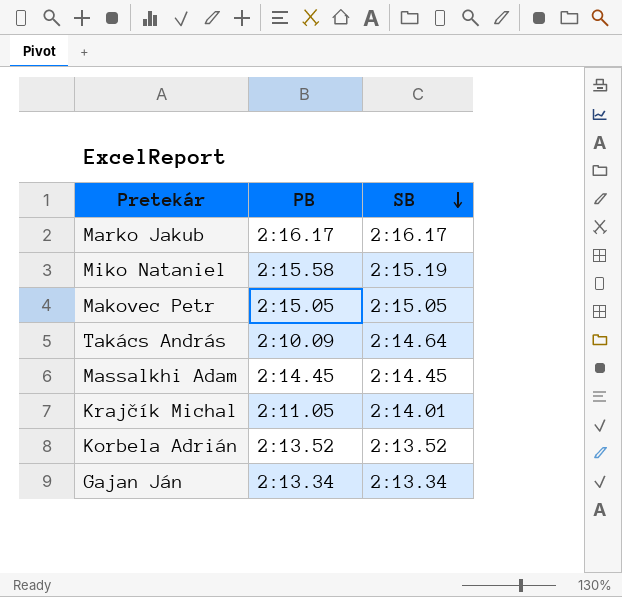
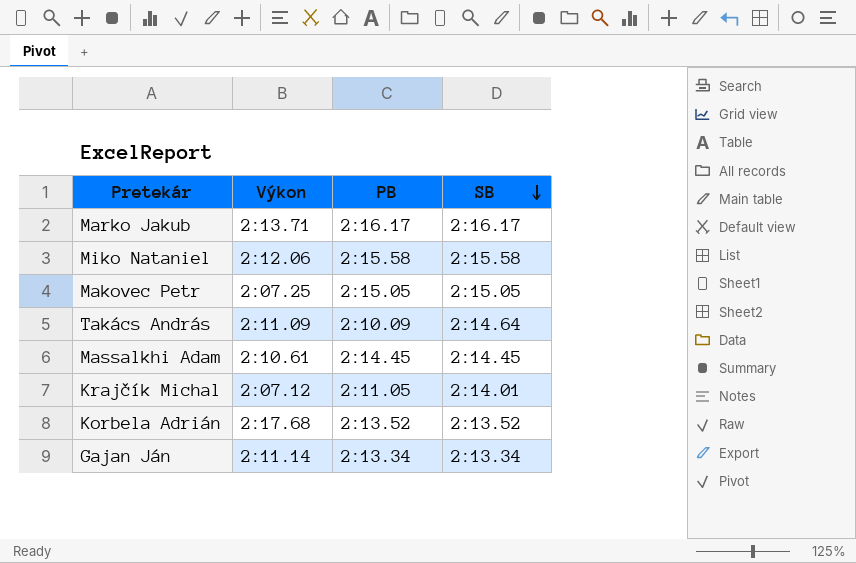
column Výkon | position: none -> 2
Miko Nataniel | SB: 2:15.19 -> 2:15.58

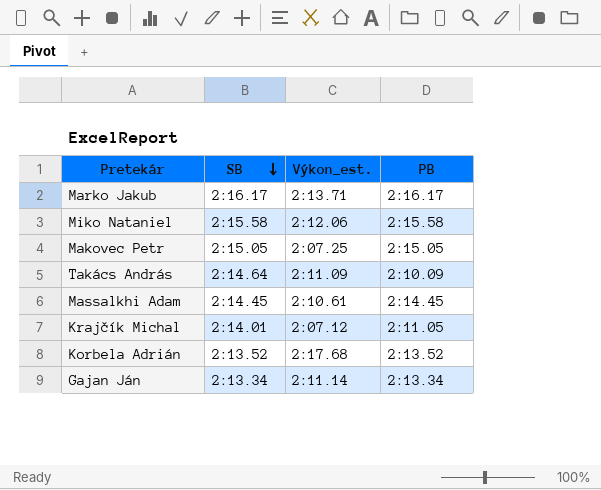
column SB | position: 4 -> 2
column name: Výkon -> Výkon_est.

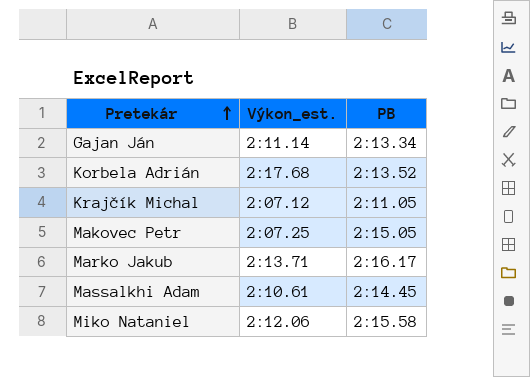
row order: SB descending -> Pretekár ascending
column SB | position: 2 -> none
row Takács András: 2:14.64 | 2:11.09 | 2:10.09 -> none

